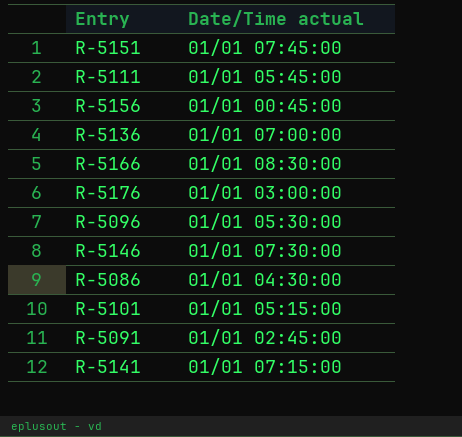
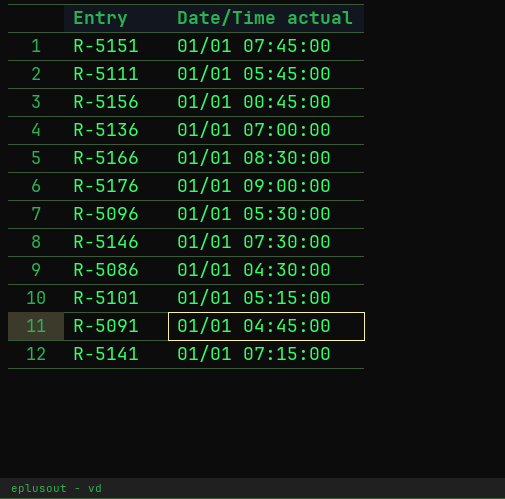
R-5176 | Date/Time actual: 01/01 03:00:00 -> 01/01 09:00:00
R-5091 | Date/Time actual: 01/01 02:45:00 -> 01/01 04:45:00

